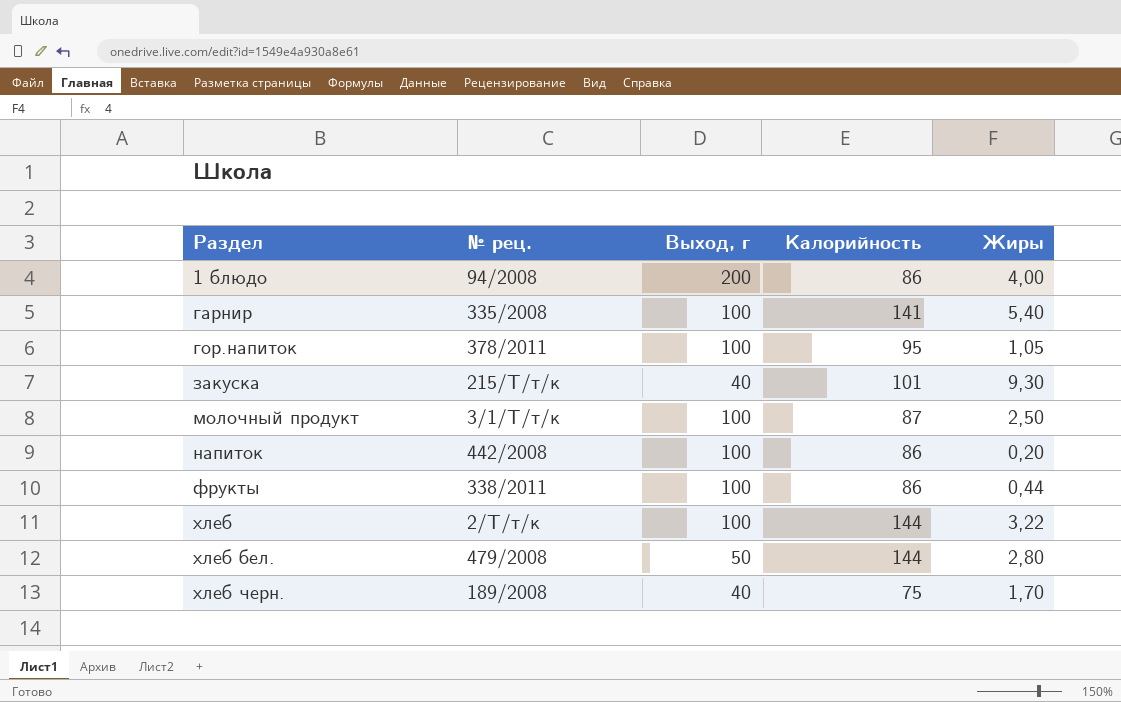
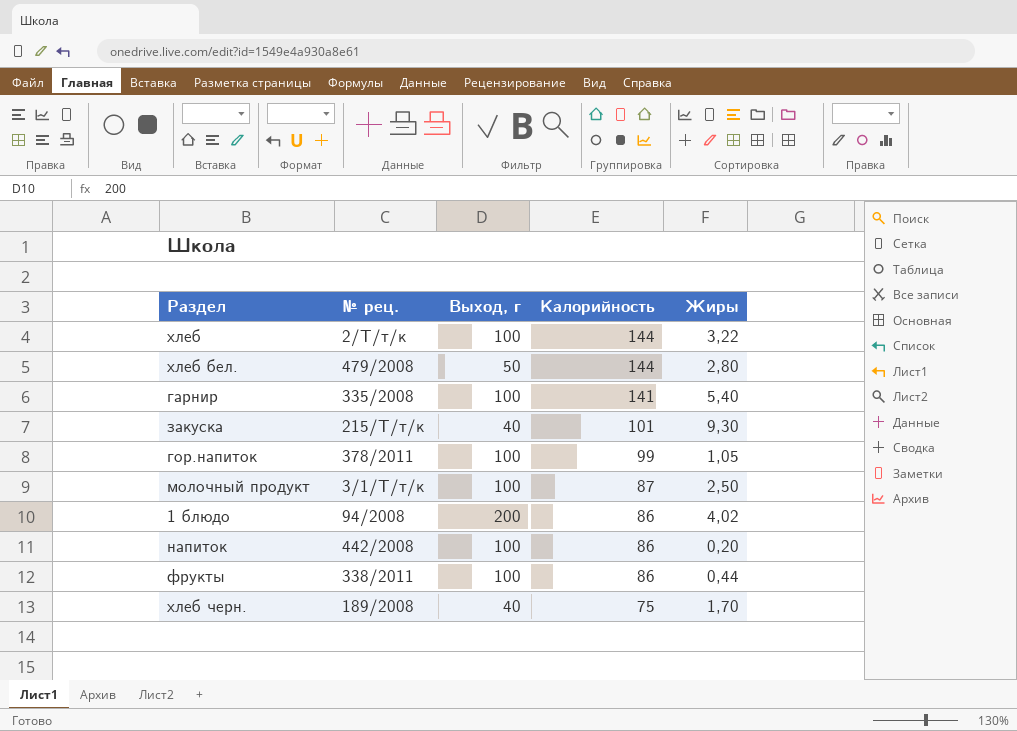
row order: Раздел ascending -> Калорийность descending
гор.напиток | Калорийность: 95 -> 99
1 блюдо | Жиры: 4,00 -> 4,02

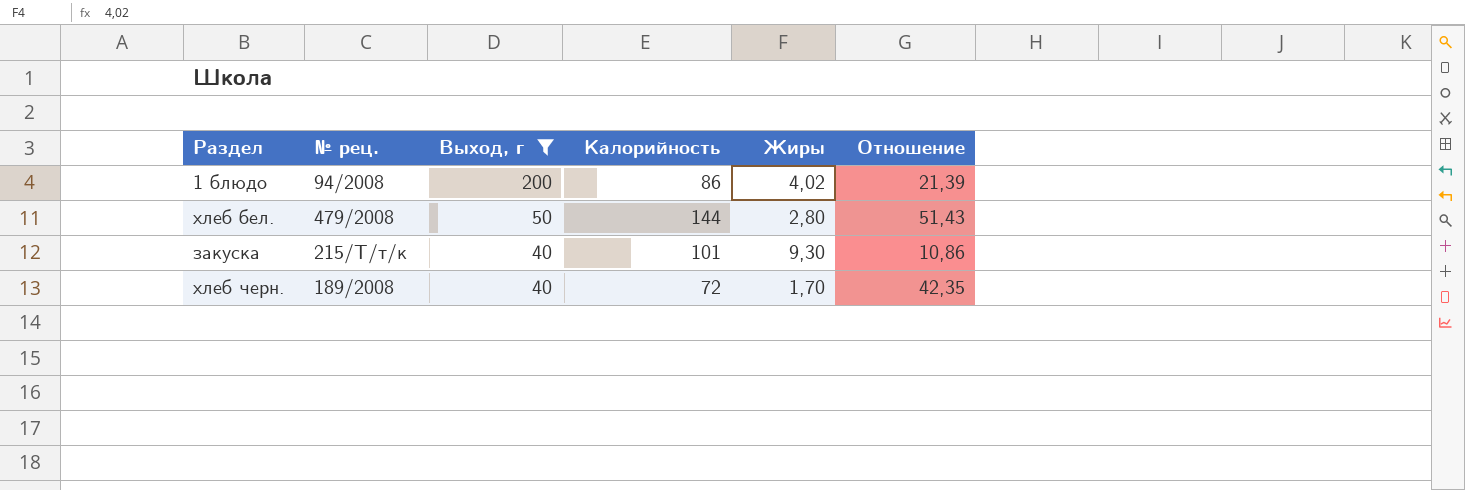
filter: none -> Выход, г != 100
row order: Калорийность descending -> Выход, г descending
column Отношение | formula: none -> [Калорийность] / [Жиры]
хлеб черн. | Калорийность: 75 -> 72

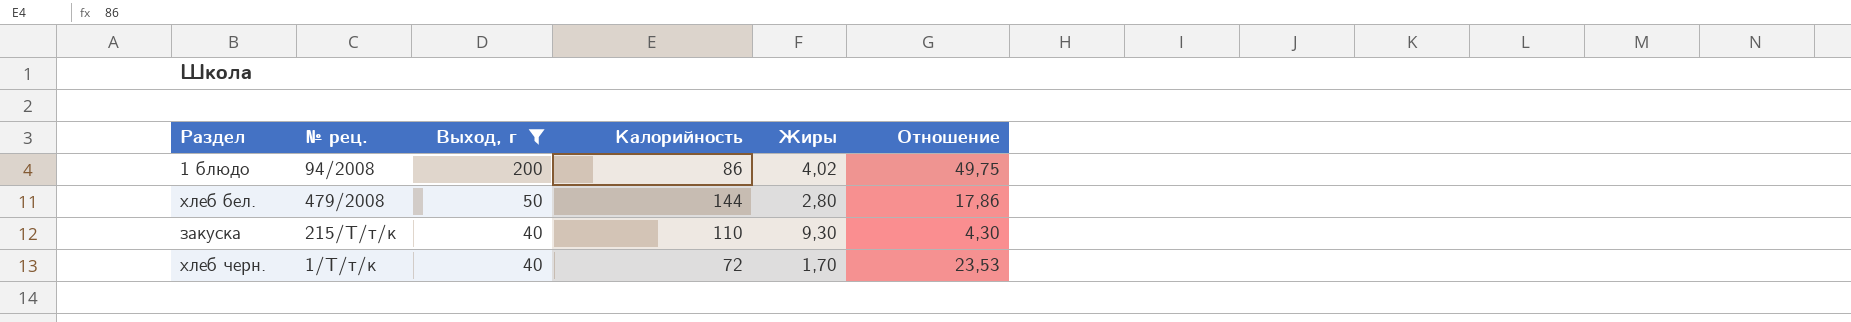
column Отношение | formula: [Калорийность] / [Жиры] -> [Выход, г] / [Жиры]
закуска | Калорийность: 101 -> 110
хлеб черн. | № рец.: 189/2008 -> 1/Т/т/к

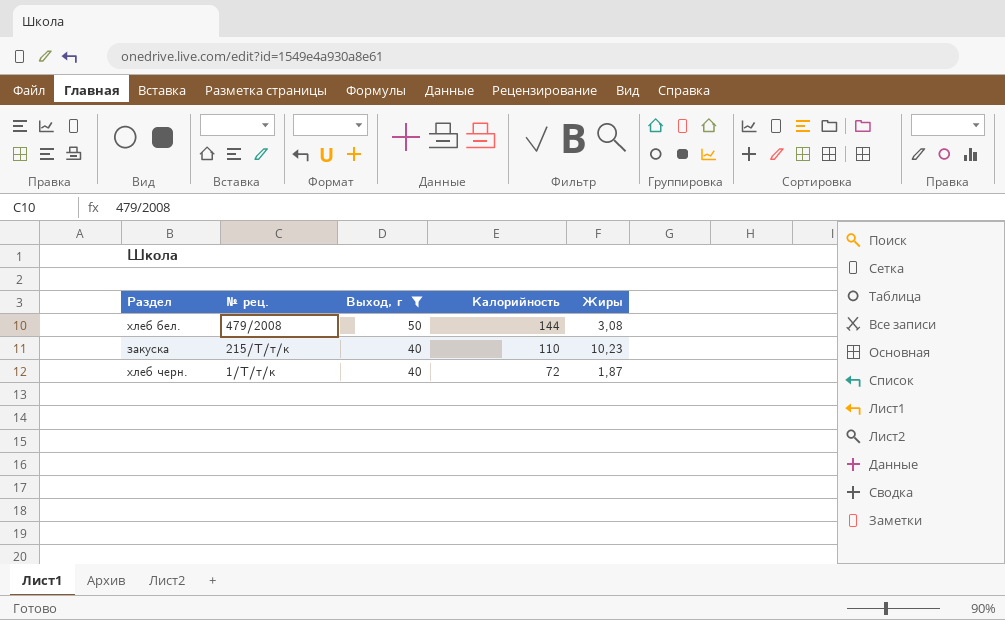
column Отношение | formula: [Выход, г] / [Жиры] -> none
row 1 блюдо: 94/2008 | 200 | 86 | 4,02 | 49,75 -> none
хлеб бел. | Жиры: 2,80 -> 3,08
закуска | Жиры: 9,30 -> 10,23
хлеб черн. | Жиры: 1,70 -> 1,87

